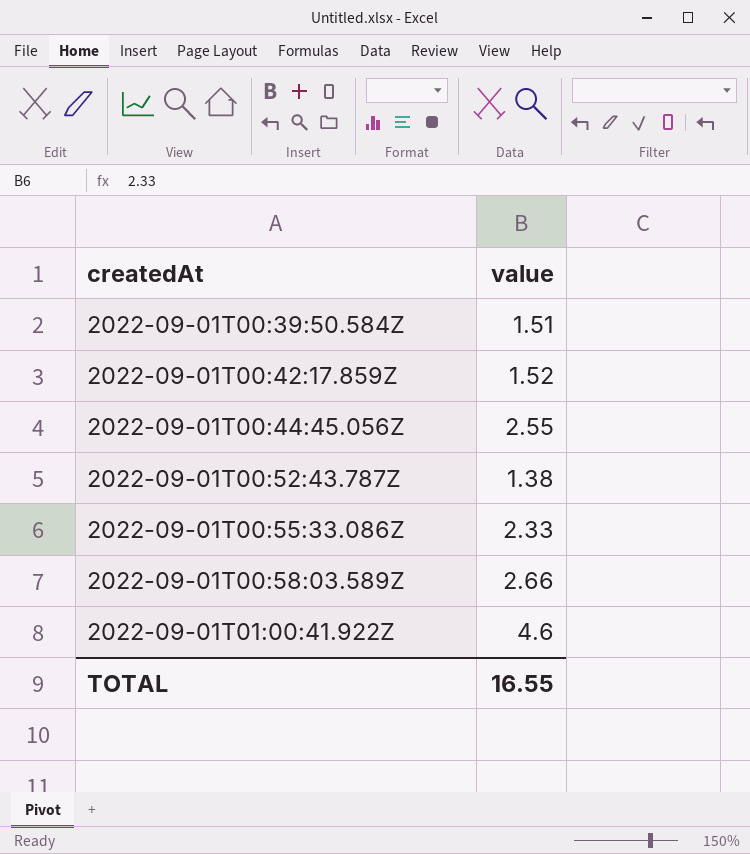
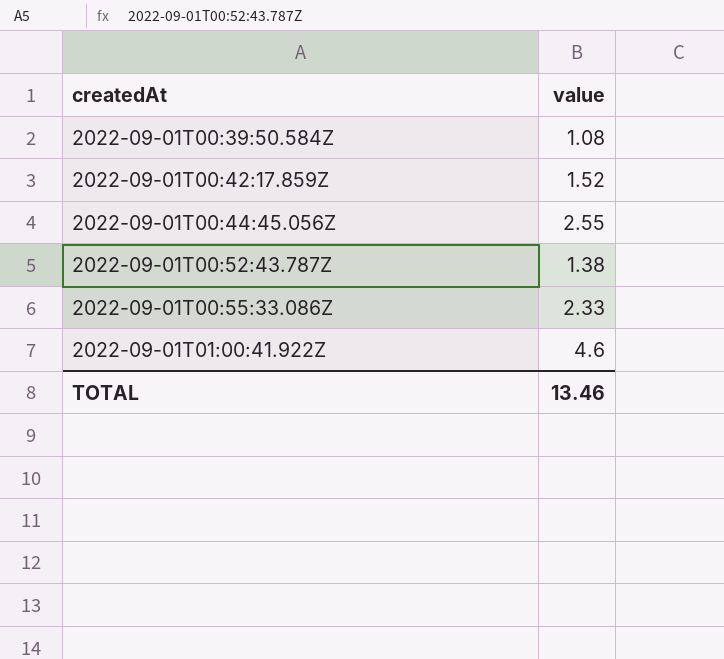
row 2022-09-01T00:58:03.589Z: 2.66 -> none
2022-09-01T00:39:50.584Z | value: 1.51 -> 1.08
TOTAL | value: 16.55 -> 13.46

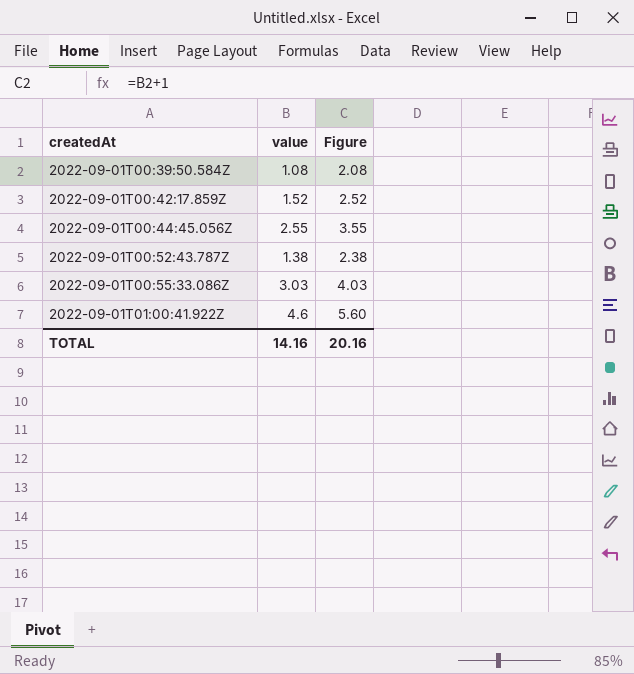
column Figure | formula: none -> [value] + 1
2022-09-01T00:55:33.086Z | value: 2.33 -> 3.03
TOTAL | value: 13.46 -> 14.16

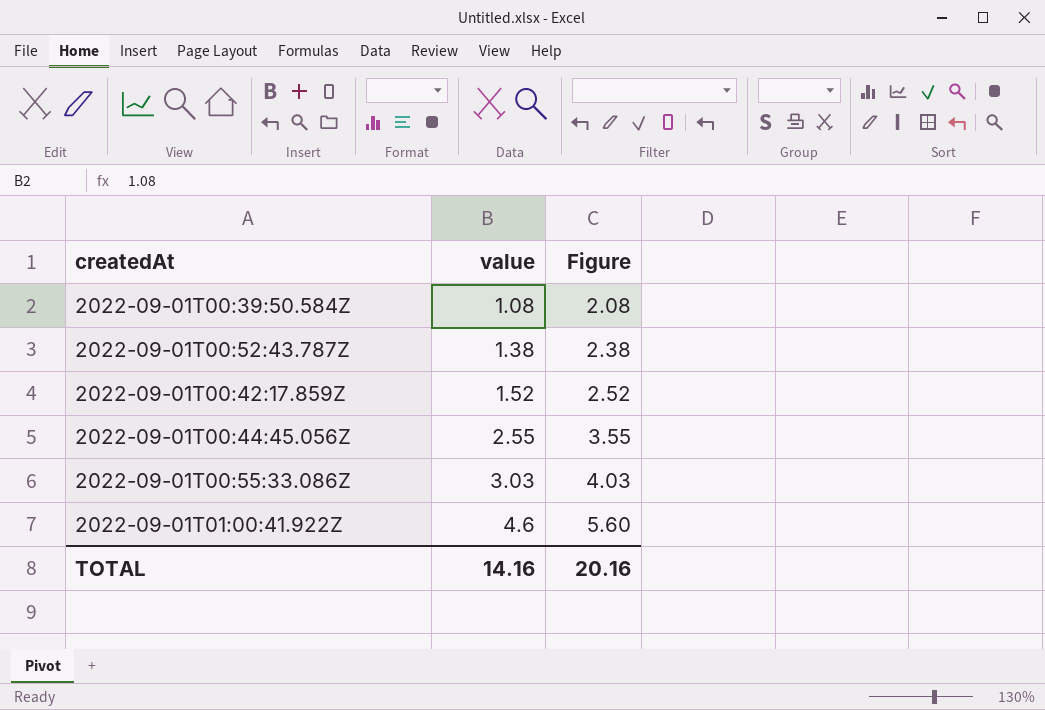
row order: createdAt ascending -> value ascending

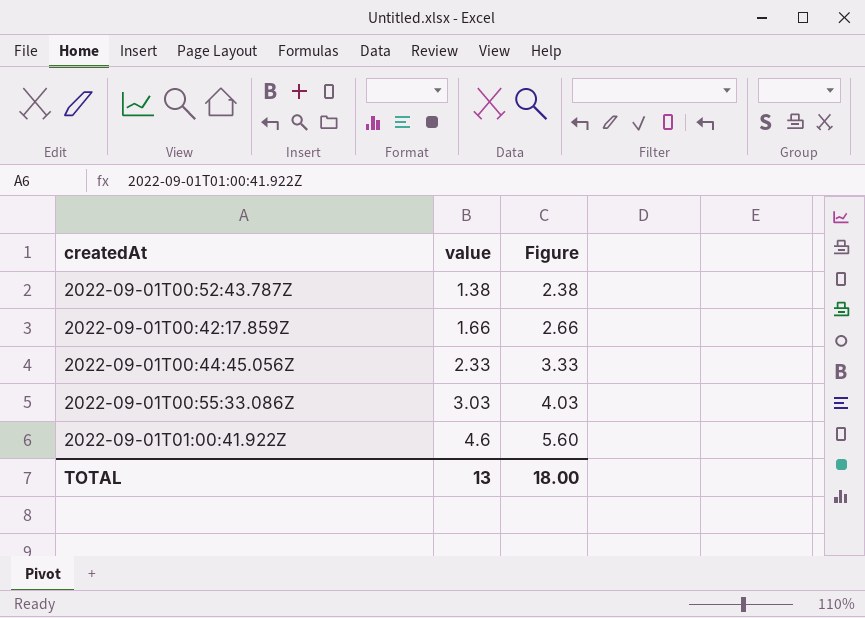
row 2022-09-01T00:39:50.584Z: 1.08 | 2.08 -> none
2022-09-01T00:42:17.859Z | value: 1.52 -> 1.66
2022-09-01T00:42:17.859Z | Figure: 2.52 -> 2.66
2022-09-01T00:44:45.056Z | value: 2.55 -> 2.33
2022-09-01T00:44:45.056Z | Figure: 3.55 -> 3.33
TOTAL | value: 14.16 -> 13
TOTAL | Figure: 20.16 -> 18.00

